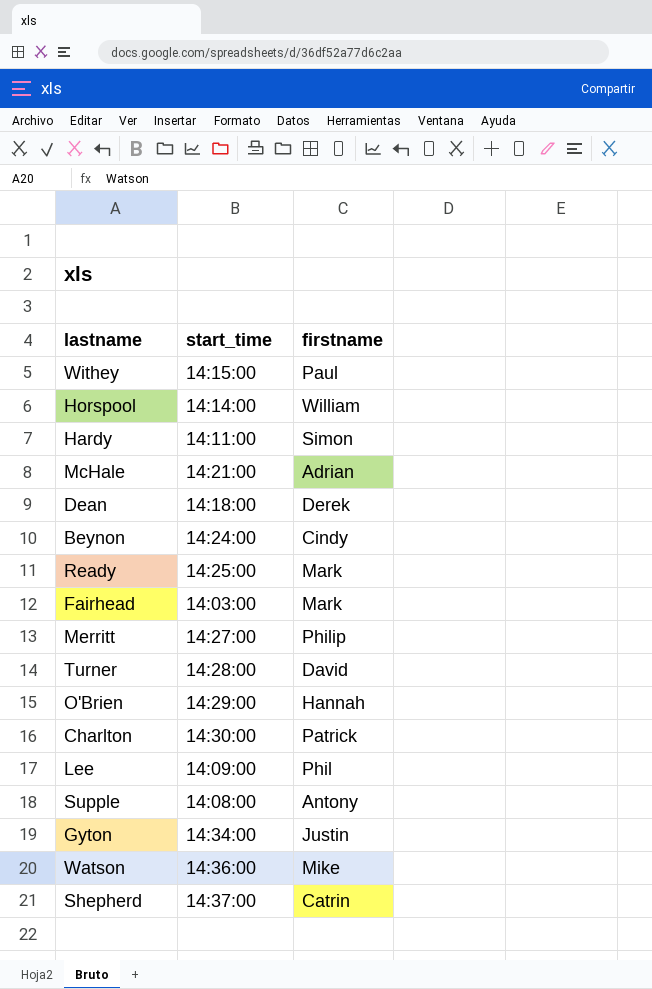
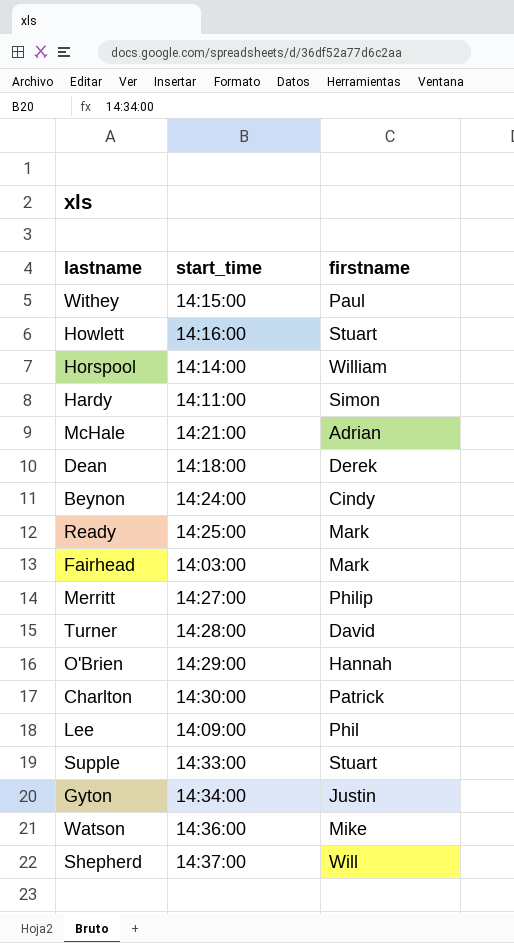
row Howlett: none -> 14:16:00 | Stuart
Supple | start_time: 14:08:00 -> 14:33:00
Supple | firstname: Antony -> Stuart
Shepherd | firstname: Catrin -> Will

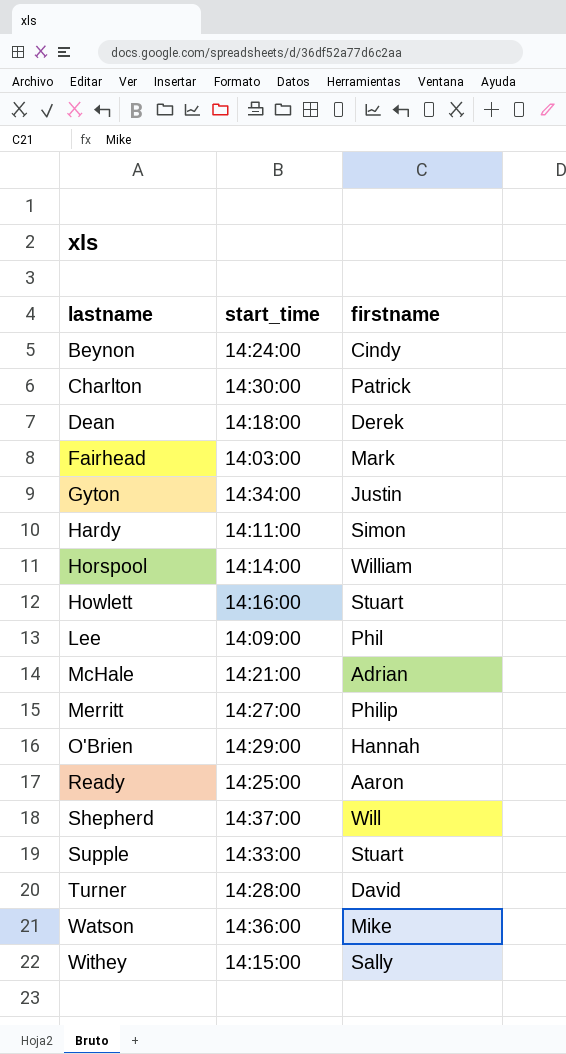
row order: none -> lastname ascending
Ready | firstname: Mark -> Aaron
Withey | firstname: Paul -> Sally

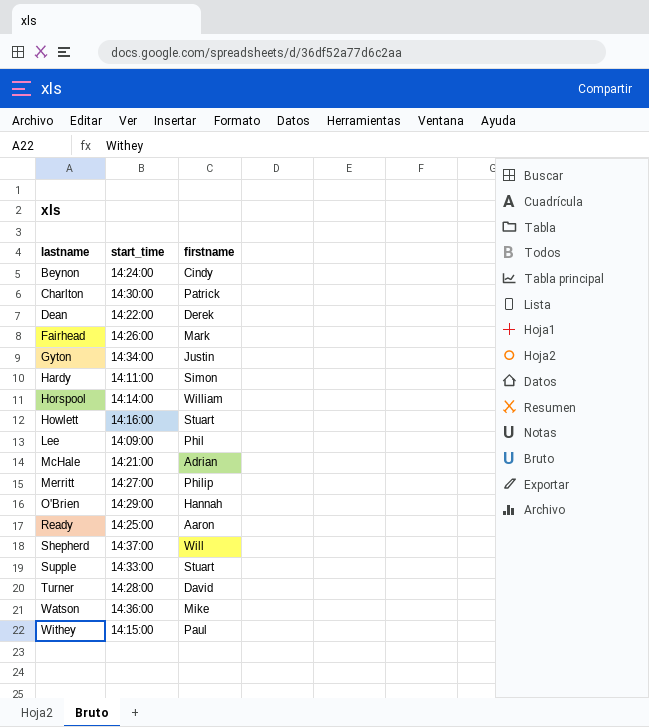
Dean | start_time: 14:18:00 -> 14:22:00
Fairhead | start_time: 14:03:00 -> 14:26:00
Withey | firstname: Sally -> Paul

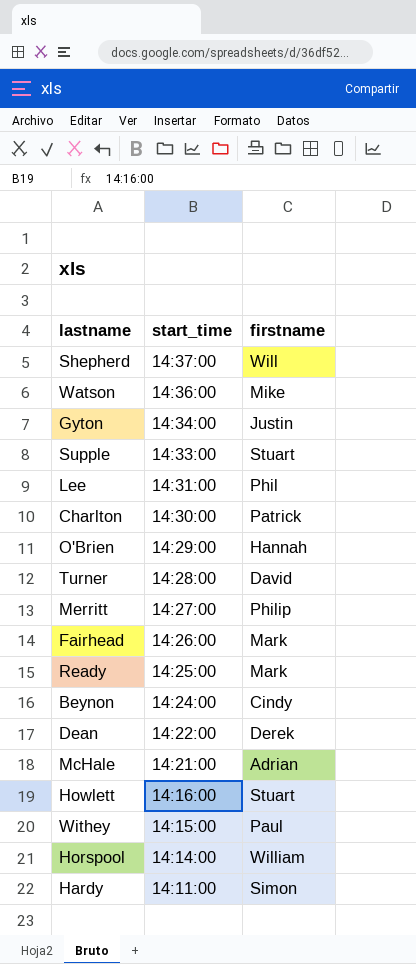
row order: lastname ascending -> start_time descending
Lee | start_time: 14:09:00 -> 14:31:00
Ready | firstname: Aaron -> Mark

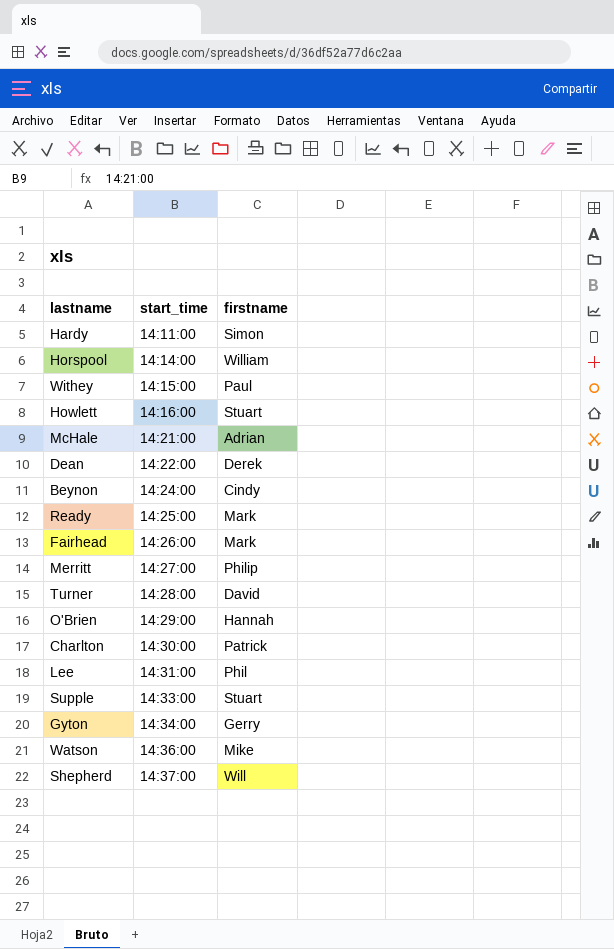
row order: start_time descending -> start_time ascending
Gyton | firstname: Justin -> Gerry

